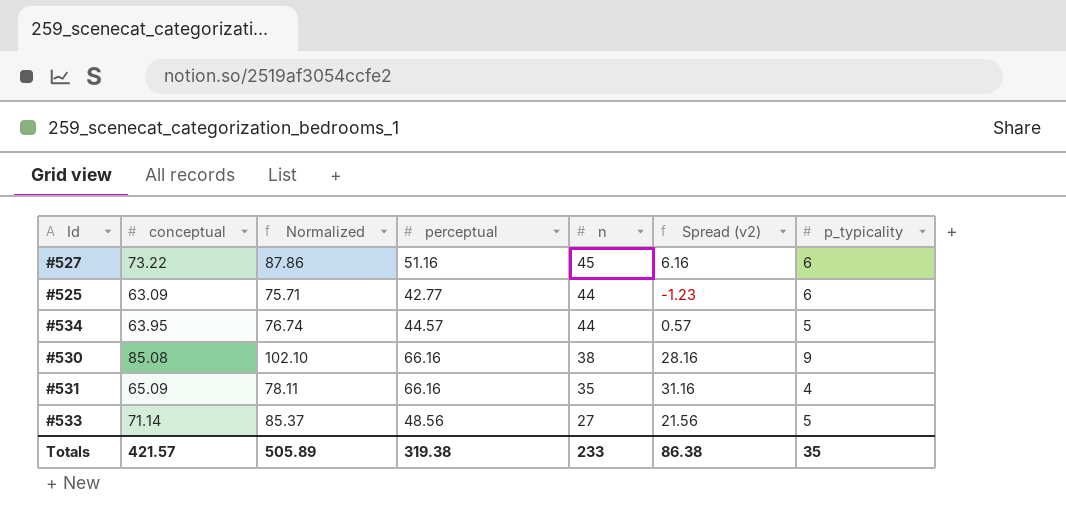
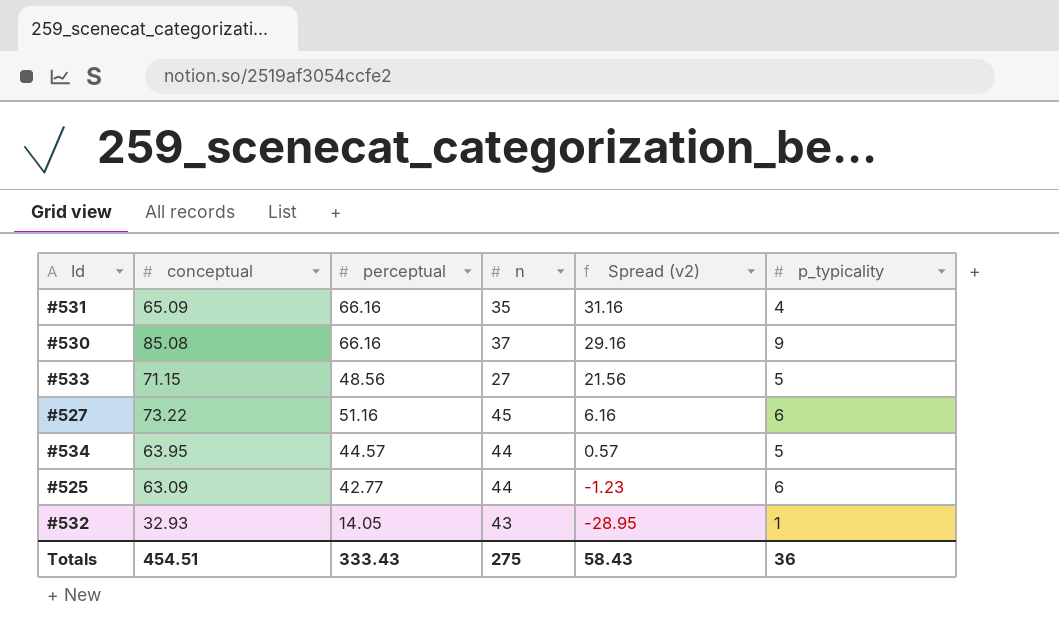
row order: n descending -> Spread (v2) descending
column Normalized | formula: [conceptual] * 1.2 -> none
#530 | n: 38 -> 37
#530 | Spread (v2): 28.16 -> 29.16
#533 | conceptual: 71.14 -> 71.15
row #532: none -> 32.93 | 14.05 | 43 | -28.95 | 1
Totals | conceptual: 421.57 -> 454.51
Totals | perceptual: 319.38 -> 333.43
Totals | n: 233 -> 275
Totals | Spread (v2): 86.38 -> 58.43
Totals | p_typicality: 35 -> 36

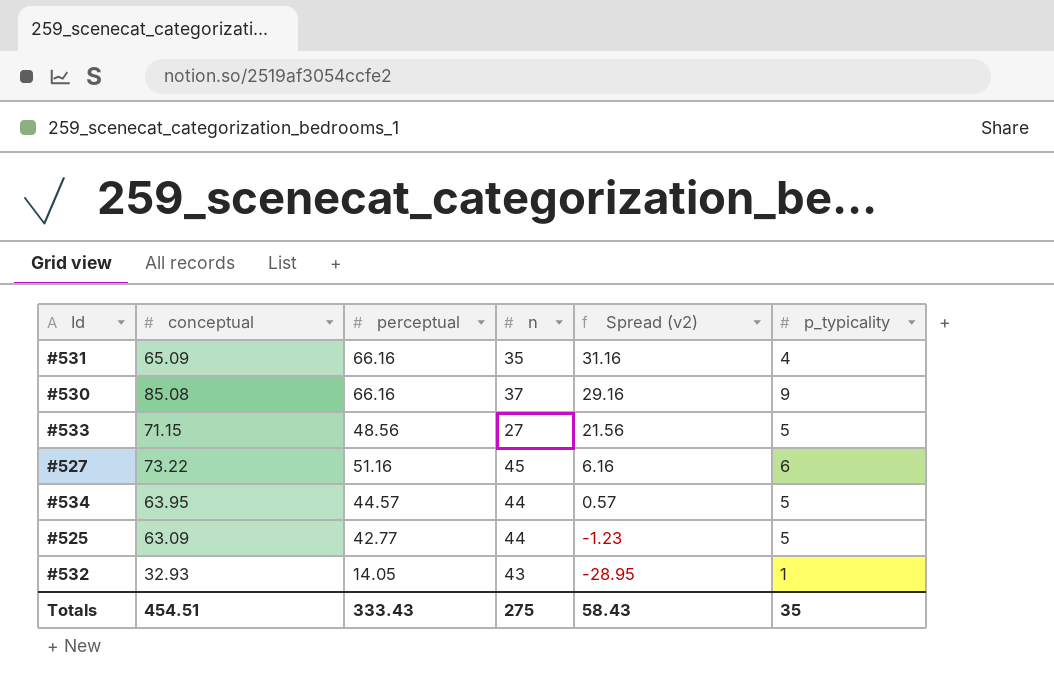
#525 | p_typicality: 6 -> 5
Totals | p_typicality: 36 -> 35

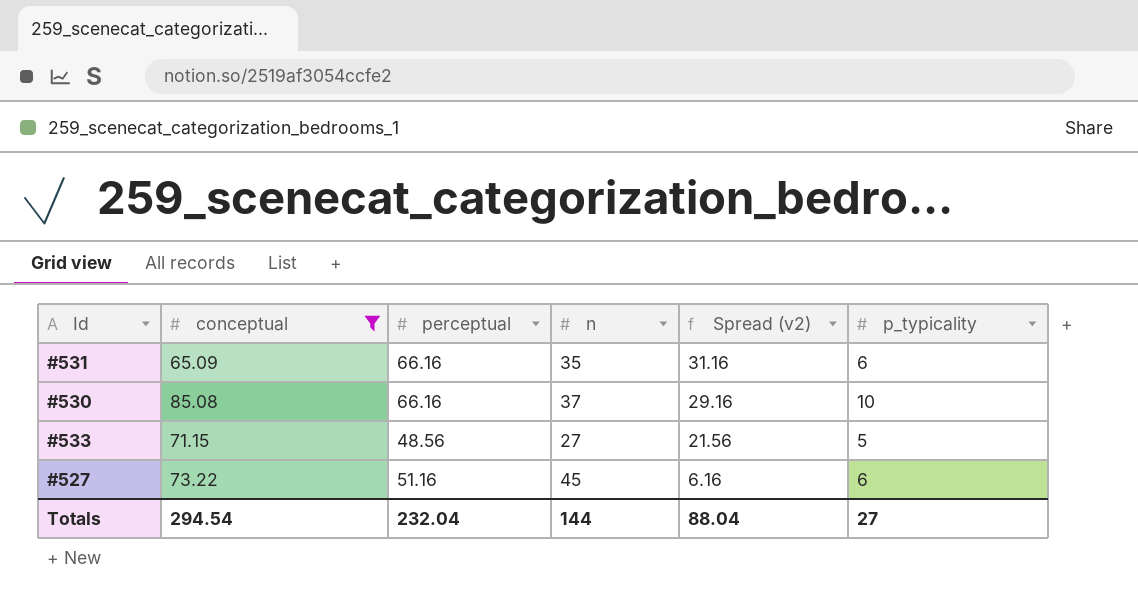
filter: none -> conceptual >= 65.09
#531 | p_typicality: 4 -> 6
#530 | p_typicality: 9 -> 10
Totals | conceptual: 454.51 -> 294.54
Totals | perceptual: 333.43 -> 232.04
Totals | n: 275 -> 144
Totals | Spread (v2): 58.43 -> 88.04
Totals | p_typicality: 35 -> 27

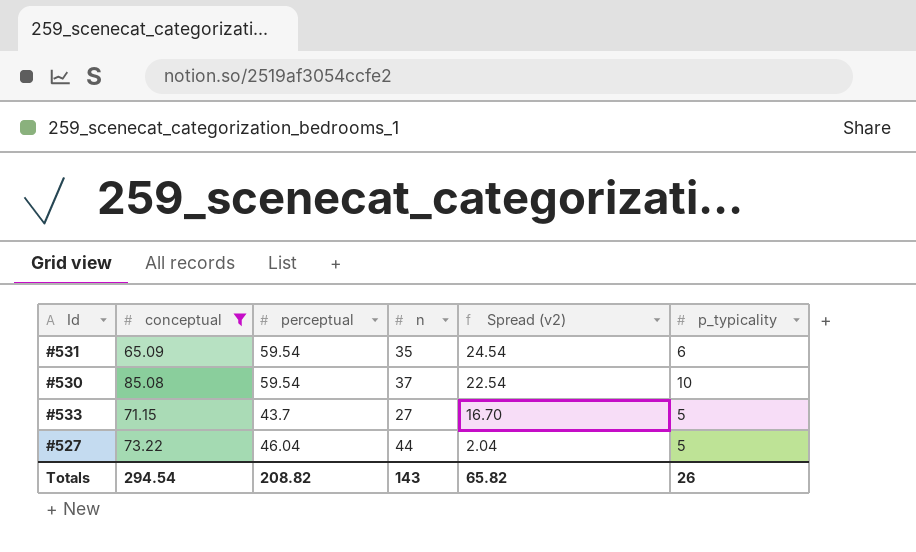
#531 | perceptual: 66.16 -> 59.54
#531 | Spread (v2): 31.16 -> 24.54
#530 | perceptual: 66.16 -> 59.54
#530 | Spread (v2): 29.16 -> 22.54
#533 | perceptual: 48.56 -> 43.7
#533 | Spread (v2): 21.56 -> 16.70
#527 | perceptual: 51.16 -> 46.04
#527 | n: 45 -> 44
#527 | Spread (v2): 6.16 -> 2.04
#527 | p_typicality: 6 -> 5
Totals | perceptual: 232.04 -> 208.82
Totals | n: 144 -> 143
Totals | Spread (v2): 88.04 -> 65.82
Totals | p_typicality: 27 -> 26

